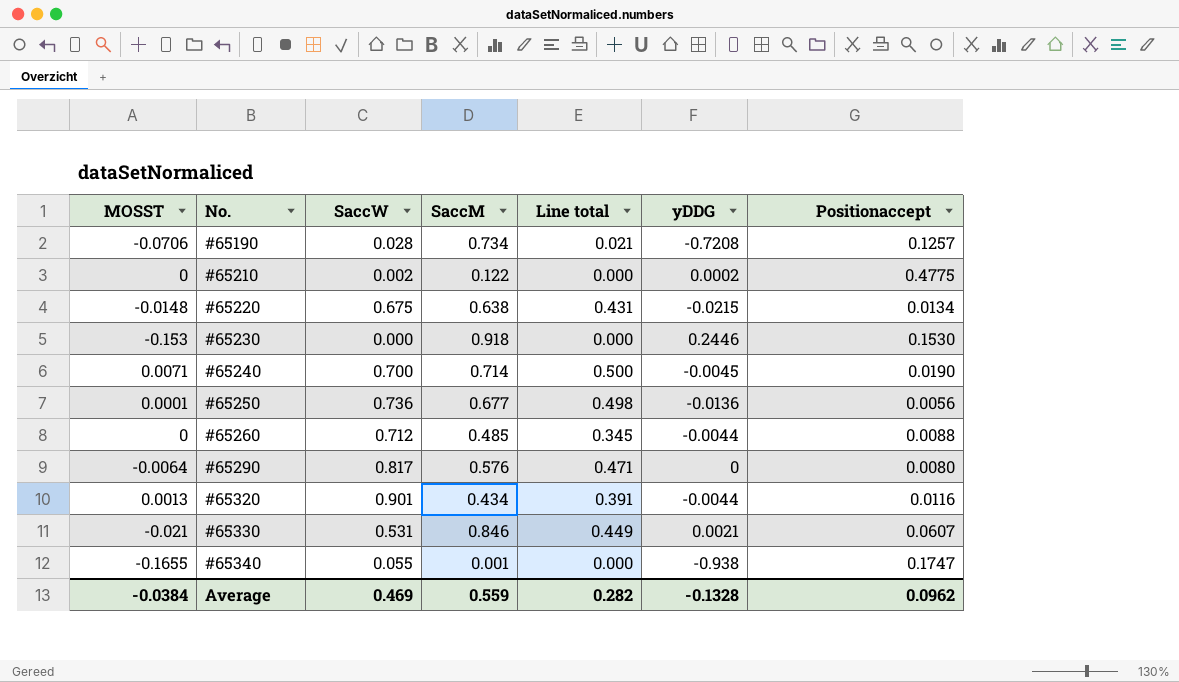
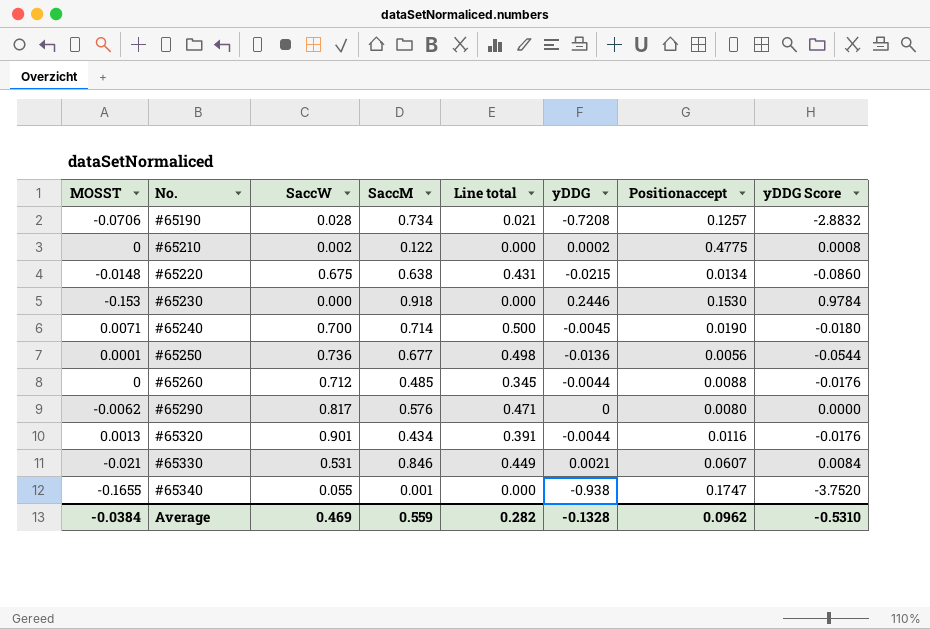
column yDDG Score | formula: none -> [yDDG] * 4
#65290 | MOSST: -0.0064 -> -0.0062

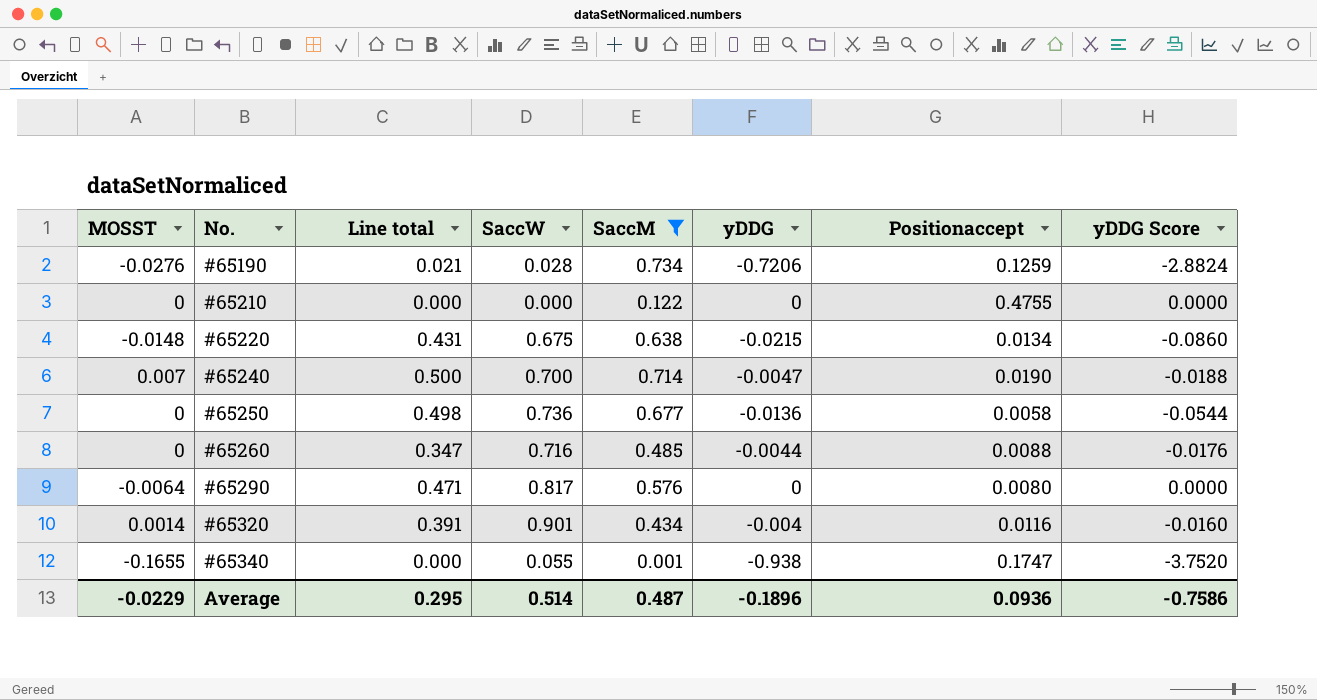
filter: none -> SaccM <= 0.734
column Line total | position: 5 -> 3
#65190 | MOSST: -0.0706 -> -0.0276
#65190 | yDDG: -0.7208 -> -0.7206
#65190 | Positionaccept: 0.1257 -> 0.1259
#65190 | yDDG Score: -2.8832 -> -2.8824
#65210 | SaccW: 0.002 -> 0.000
#65210 | yDDG: 0.0002 -> 0
#65210 | Positionaccept: 0.4775 -> 0.4755
#65210 | yDDG Score: 0.0008 -> 0.0000
#65240 | MOSST: 0.0071 -> 0.007
#65240 | yDDG: -0.0045 -> -0.0047
#65240 | yDDG Score: -0.0180 -> -0.0188
#65250 | MOSST: 0.0001 -> 0
#65250 | Positionaccept: 0.0056 -> 0.0058
#65260 | Line total: 0.345 -> 0.347
#65260 | SaccW: 0.712 -> 0.716
#65290 | MOSST: -0.0062 -> -0.0064
#65320 | MOSST: 0.0013 -> 0.0014
#65320 | yDDG: -0.0044 -> -0.004
#65320 | yDDG Score: -0.0176 -> -0.0160
Average | MOSST: -0.0384 -> -0.0229
Average | Line total: 0.282 -> 0.295
Average | SaccW: 0.469 -> 0.514
Average | SaccM: 0.559 -> 0.487
Average | yDDG: -0.1328 -> -0.1896
Average | Positionaccept: 0.0962 -> 0.0936
Average | yDDG Score: -0.5310 -> -0.7586

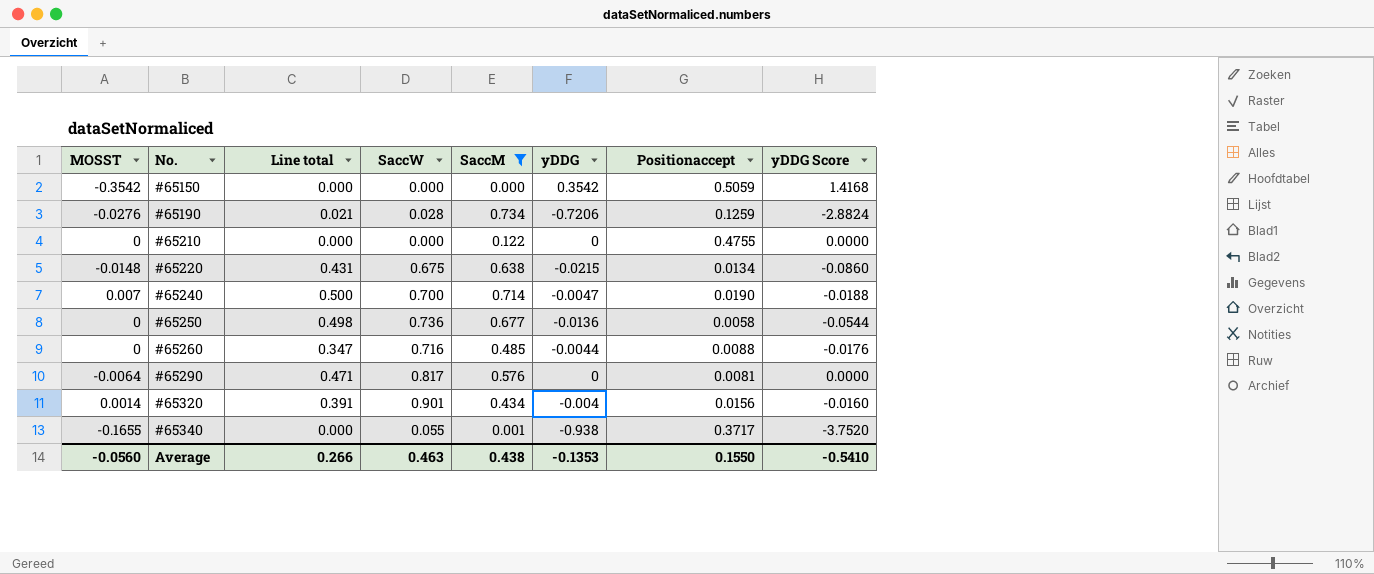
row #65150: none -> -0.3542 | 0.000 | 0.000 | 0.000 | 0.3542 | 0.5059 | 1.4168
#65290 | Positionaccept: 0.0080 -> 0.0081
#65320 | Positionaccept: 0.0116 -> 0.0156
#65340 | Positionaccept: 0.1747 -> 0.3717
Average | MOSST: -0.0229 -> -0.0560
Average | Line total: 0.295 -> 0.266
Average | SaccW: 0.514 -> 0.463
Average | SaccM: 0.487 -> 0.438
Average | yDDG: -0.1896 -> -0.1353
Average | Positionaccept: 0.0936 -> 0.1550
Average | yDDG Score: -0.7586 -> -0.5410

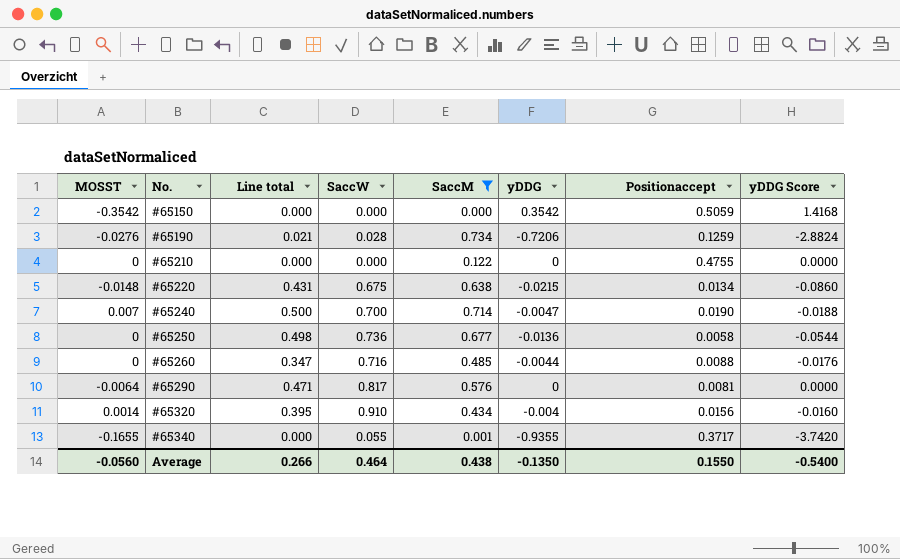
#65320 | Line total: 0.391 -> 0.395
#65320 | SaccW: 0.901 -> 0.910
#65340 | yDDG: -0.938 -> -0.9355
#65340 | yDDG Score: -3.7520 -> -3.7420
Average | SaccW: 0.463 -> 0.464
Average | yDDG: -0.1353 -> -0.1350
Average | yDDG Score: -0.5410 -> -0.5400

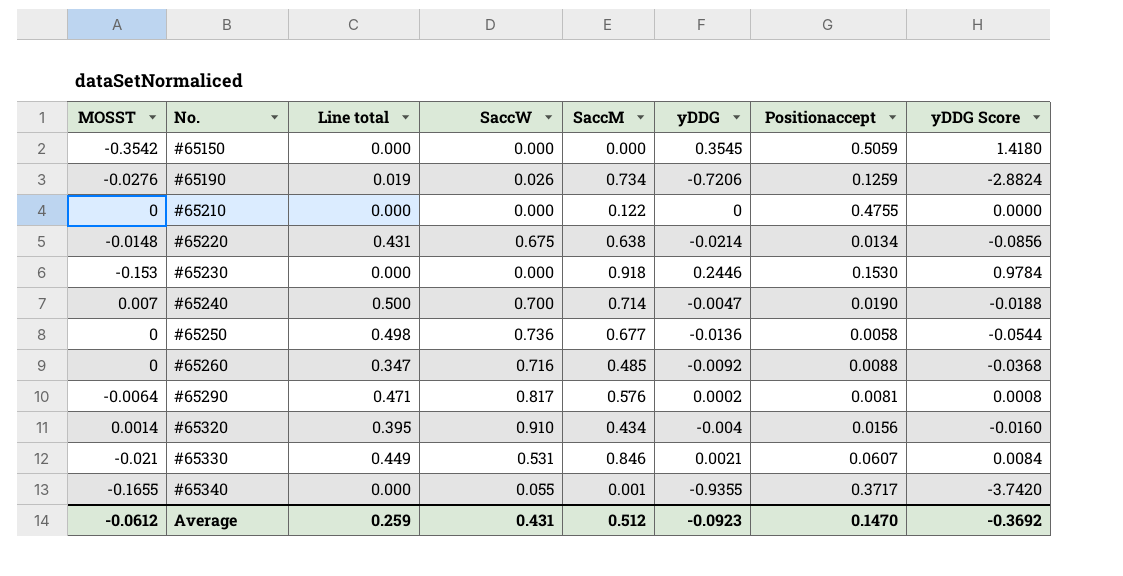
filter: SaccM <= 0.734 -> none
#65150 | yDDG: 0.3542 -> 0.3545
#65150 | yDDG Score: 1.4168 -> 1.4180
#65190 | Line total: 0.021 -> 0.019
#65190 | SaccW: 0.028 -> 0.026
#65220 | yDDG: -0.0215 -> -0.0214
#65220 | yDDG Score: -0.0860 -> -0.0856
#65260 | yDDG: -0.0044 -> -0.0092
#65260 | yDDG Score: -0.0176 -> -0.0368
#65290 | yDDG: 0 -> 0.0002
#65290 | yDDG Score: 0.0000 -> 0.0008
Average | MOSST: -0.0560 -> -0.0612
Average | Line total: 0.266 -> 0.259
Average | SaccW: 0.464 -> 0.431
Average | SaccM: 0.438 -> 0.512
Average | yDDG: -0.1350 -> -0.0923
Average | Positionaccept: 0.1550 -> 0.1470
Average | yDDG Score: -0.5400 -> -0.3692

